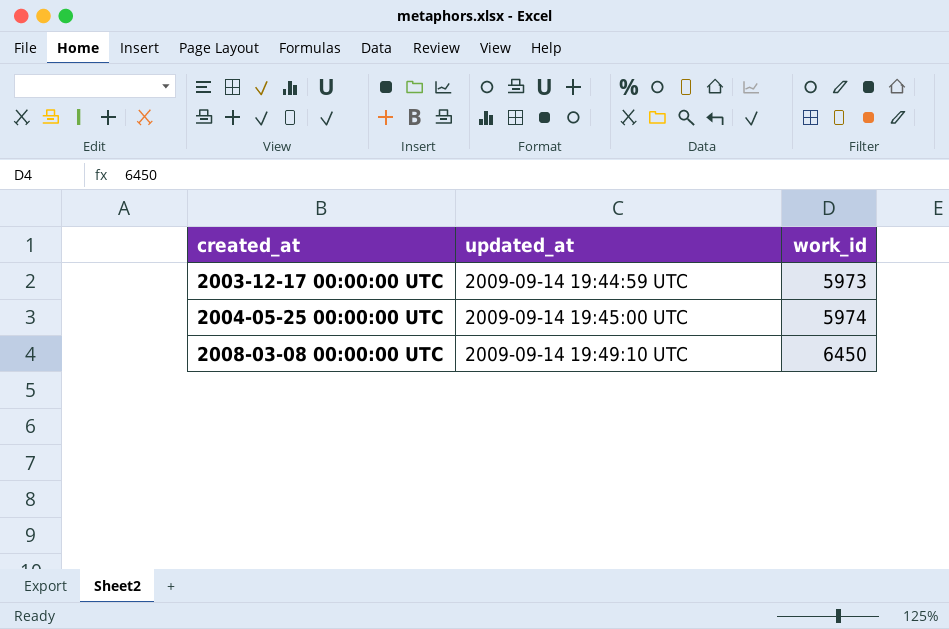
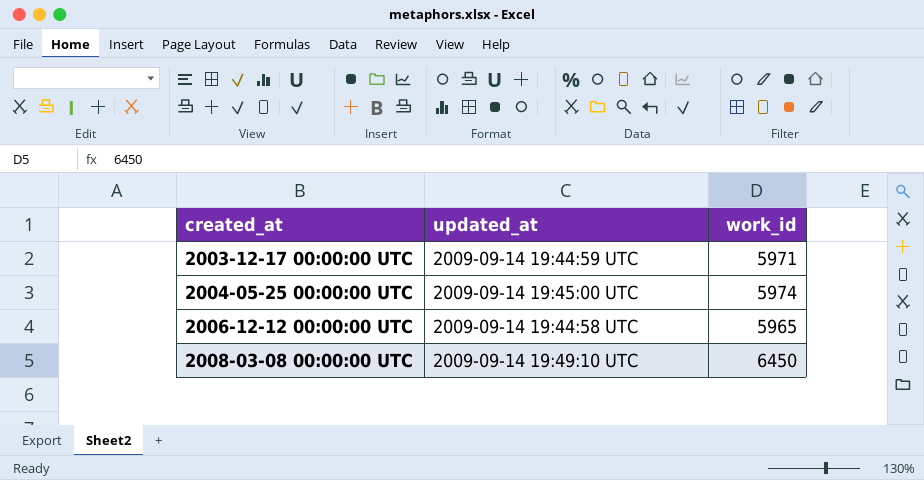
2003-12-17 00:00:00 UTC | work_id: 5973 -> 5971
row 2006-12-12 00:00:00 UTC: none -> 2009-09-14 19:44:58 UTC | 5965

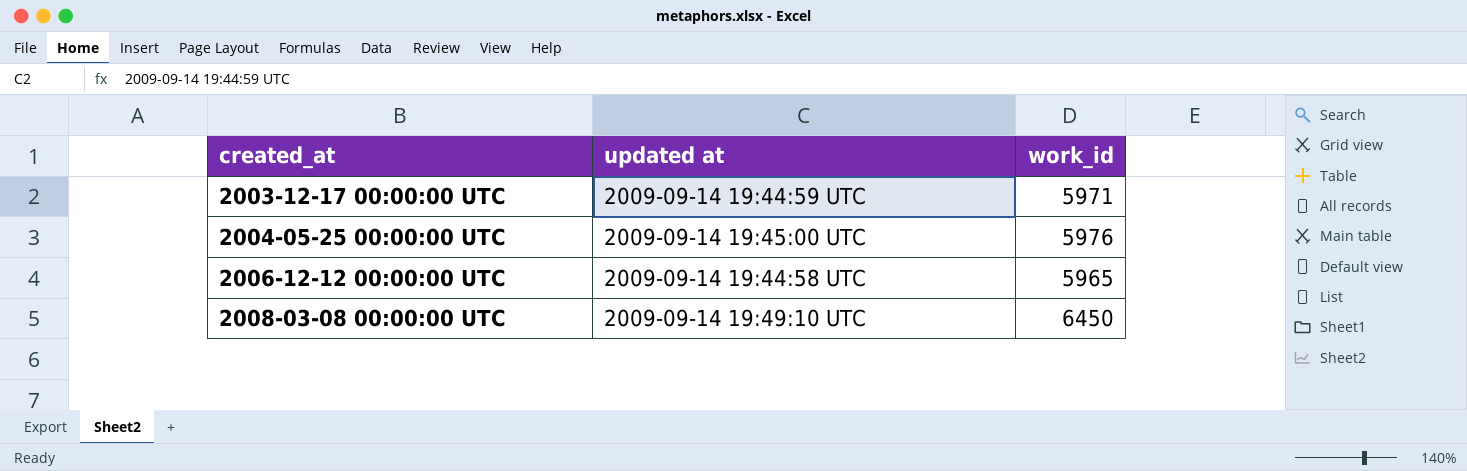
column name: updated_at -> updated at
2004-05-25 00:00:00 UTC | work_id: 5974 -> 5976

